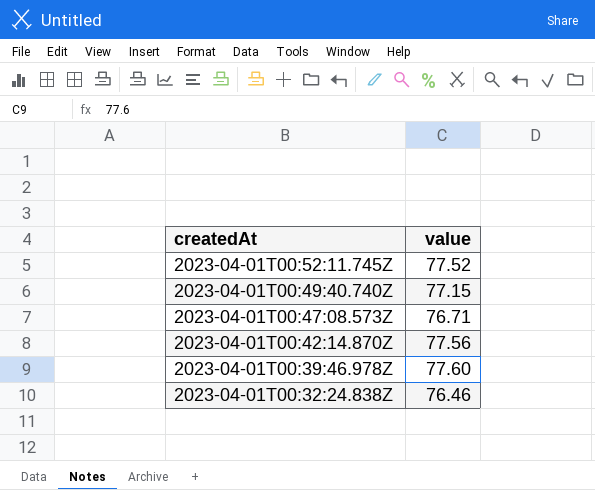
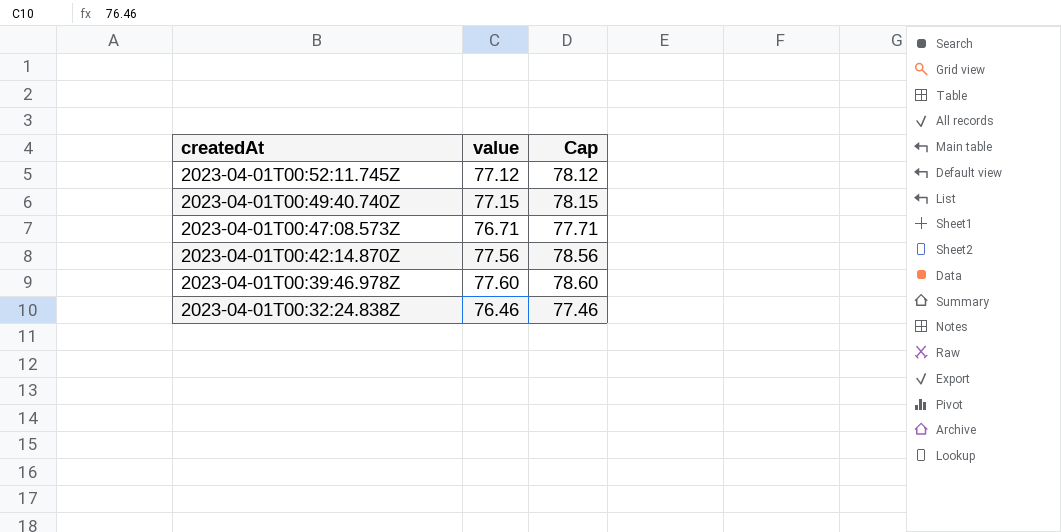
column Cap | formula: none -> [value] + 1
2023-04-01T00:52:11.745Z | value: 77.52 -> 77.12

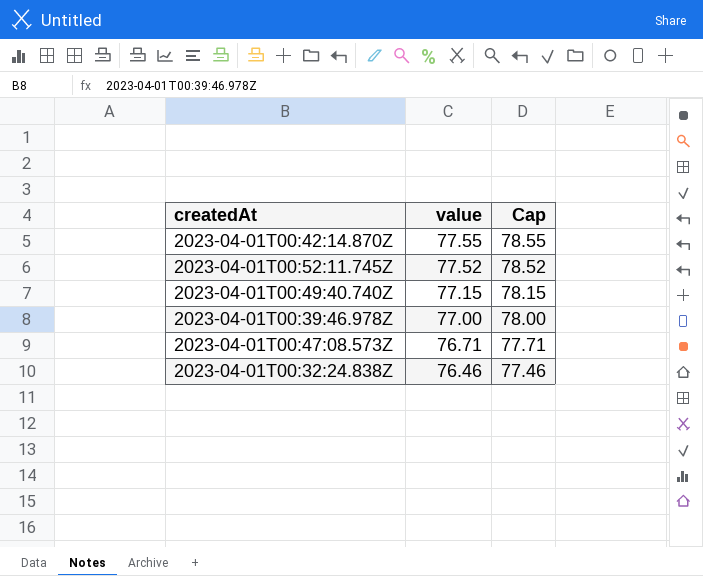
row order: createdAt descending -> value descending
2023-04-01T00:42:14.870Z | value: 77.56 -> 77.55
2023-04-01T00:42:14.870Z | Cap: 78.56 -> 78.55
2023-04-01T00:52:11.745Z | value: 77.12 -> 77.52
2023-04-01T00:52:11.745Z | Cap: 78.12 -> 78.52
2023-04-01T00:39:46.978Z | value: 77.60 -> 77.00
2023-04-01T00:39:46.978Z | Cap: 78.60 -> 78.00

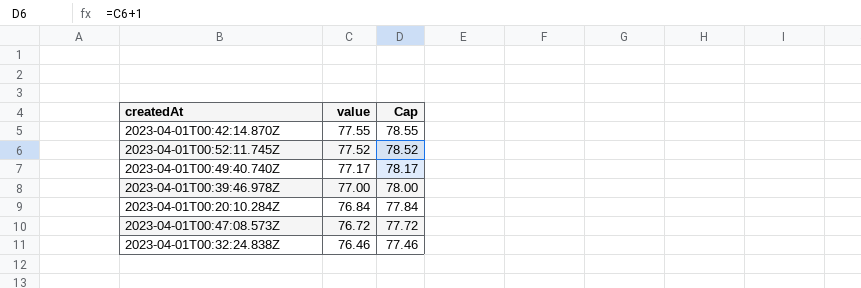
2023-04-01T00:49:40.740Z | value: 77.15 -> 77.17
2023-04-01T00:49:40.740Z | Cap: 78.15 -> 78.17
row 2023-04-01T00:20:10.284Z: none -> 76.84 | 77.84
2023-04-01T00:47:08.573Z | value: 76.71 -> 76.72
2023-04-01T00:47:08.573Z | Cap: 77.71 -> 77.72

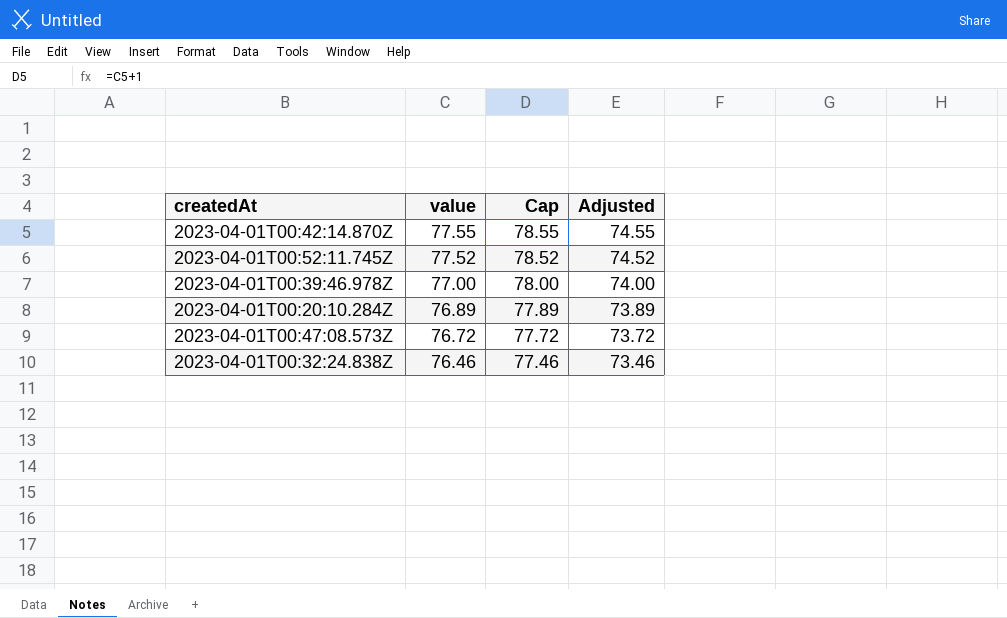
column Adjusted | formula: none -> [value] - 3
row 2023-04-01T00:49:40.740Z: 77.17 | 78.17 -> none
2023-04-01T00:20:10.284Z | value: 76.84 -> 76.89
2023-04-01T00:20:10.284Z | Cap: 77.84 -> 77.89

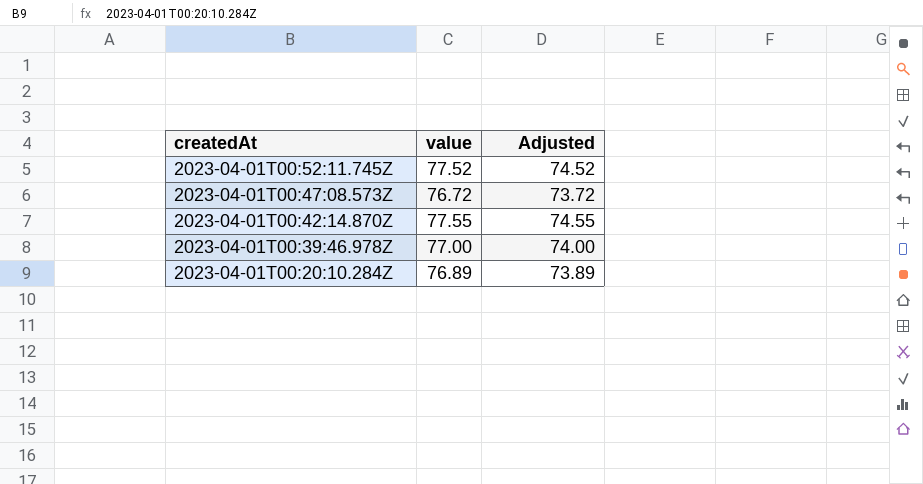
row order: value descending -> createdAt descending
column Cap | formula: [value] + 1 -> none
row 2023-04-01T00:32:24.838Z: 76.46 | 77.46 | 73.46 -> none

